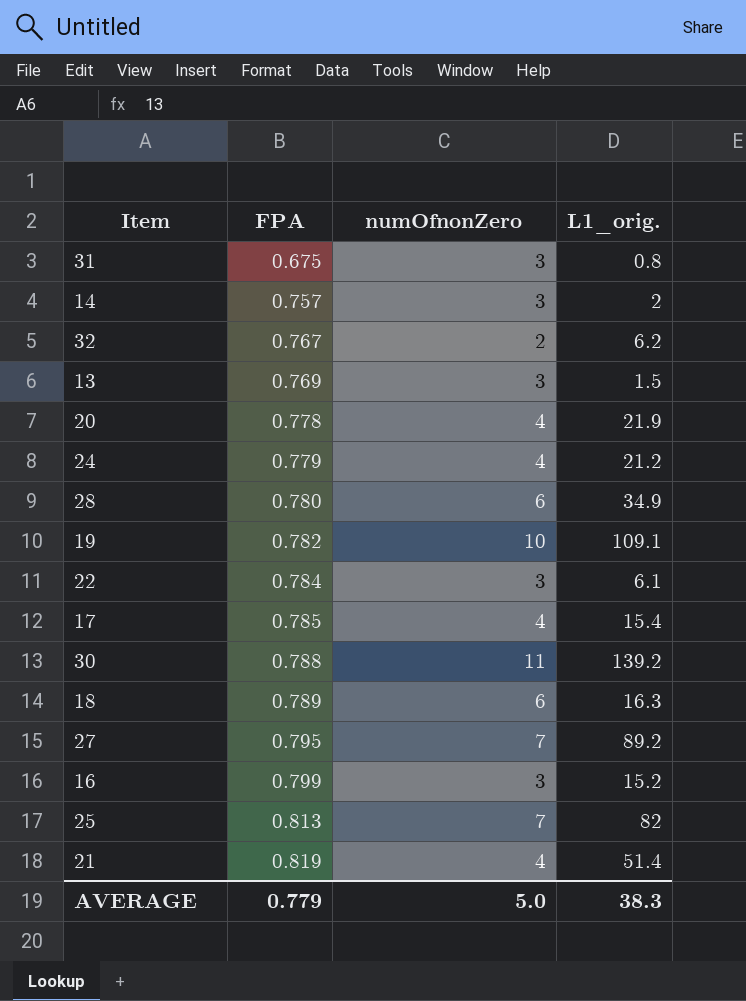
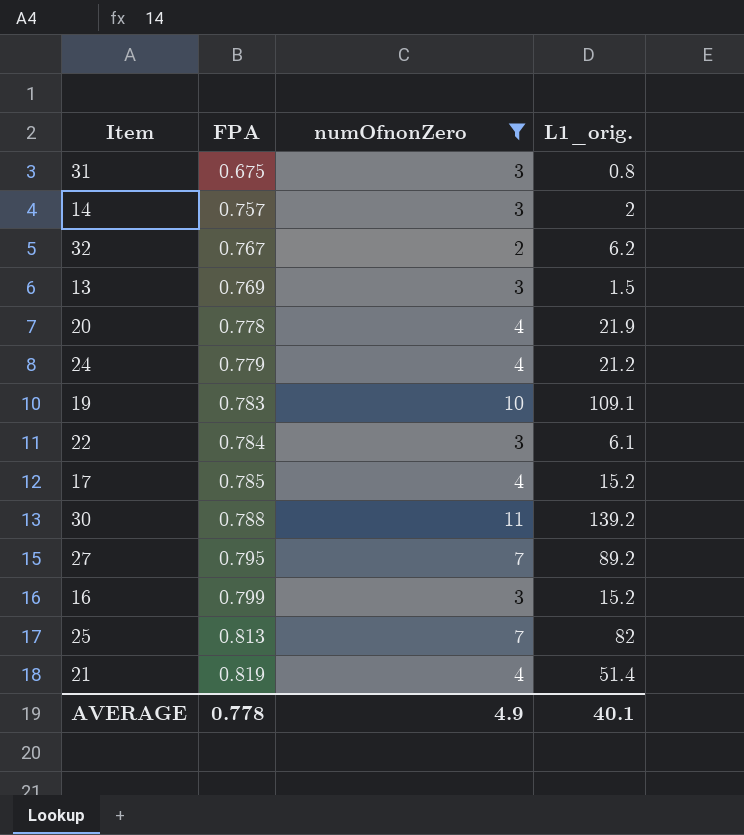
filter: none -> numOfnonZero != 6
19 | FPA: 0.782 -> 0.783
17 | L1_orig.: 15.4 -> 15.2
AVERAGE | FPA: 0.779 -> 0.778
AVERAGE | numOfnonZero: 5.0 -> 4.9
AVERAGE | L1_orig.: 38.3 -> 40.1

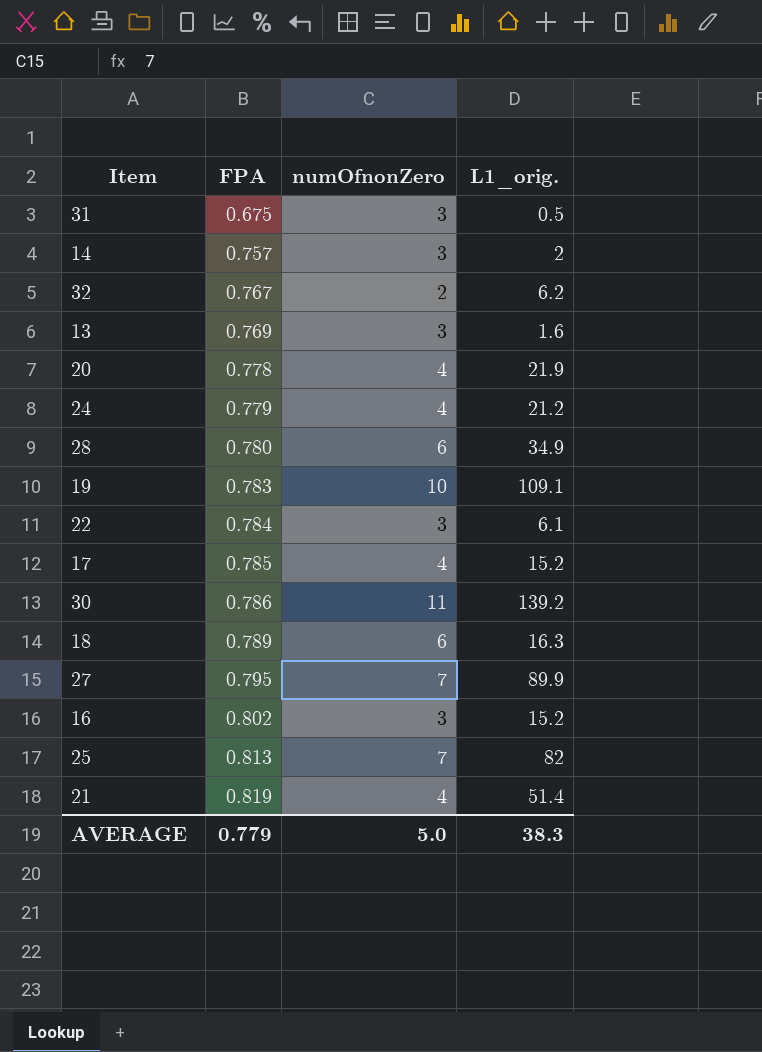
filter: numOfnonZero != 6 -> none
31 | L1_orig.: 0.8 -> 0.5
13 | L1_orig.: 1.5 -> 1.6
30 | FPA: 0.788 -> 0.786
27 | L1_orig.: 89.2 -> 89.9
16 | FPA: 0.799 -> 0.802
AVERAGE | FPA: 0.778 -> 0.779
AVERAGE | numOfnonZero: 4.9 -> 5.0
AVERAGE | L1_orig.: 40.1 -> 38.3

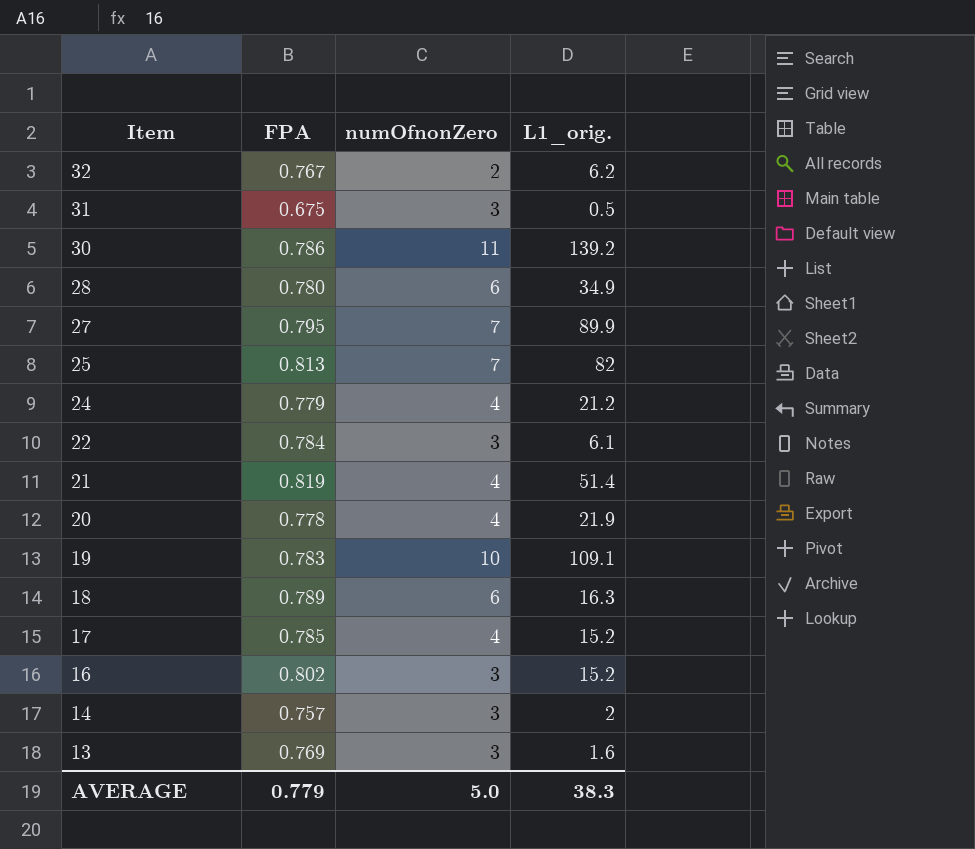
row order: FPA ascending -> Item descending

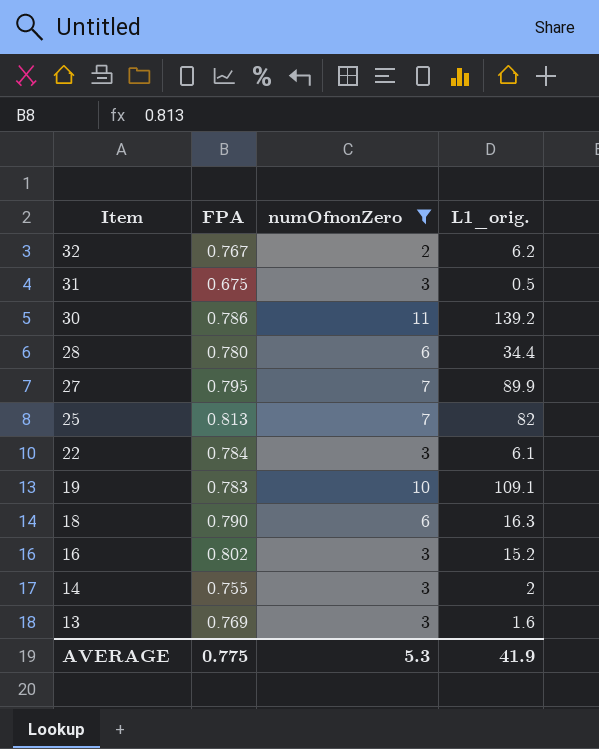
filter: none -> numOfnonZero != 4
28 | L1_orig.: 34.9 -> 34.4
18 | FPA: 0.789 -> 0.790
14 | FPA: 0.757 -> 0.755
AVERAGE | FPA: 0.779 -> 0.775
AVERAGE | numOfnonZero: 5.0 -> 5.3
AVERAGE | L1_orig.: 38.3 -> 41.9

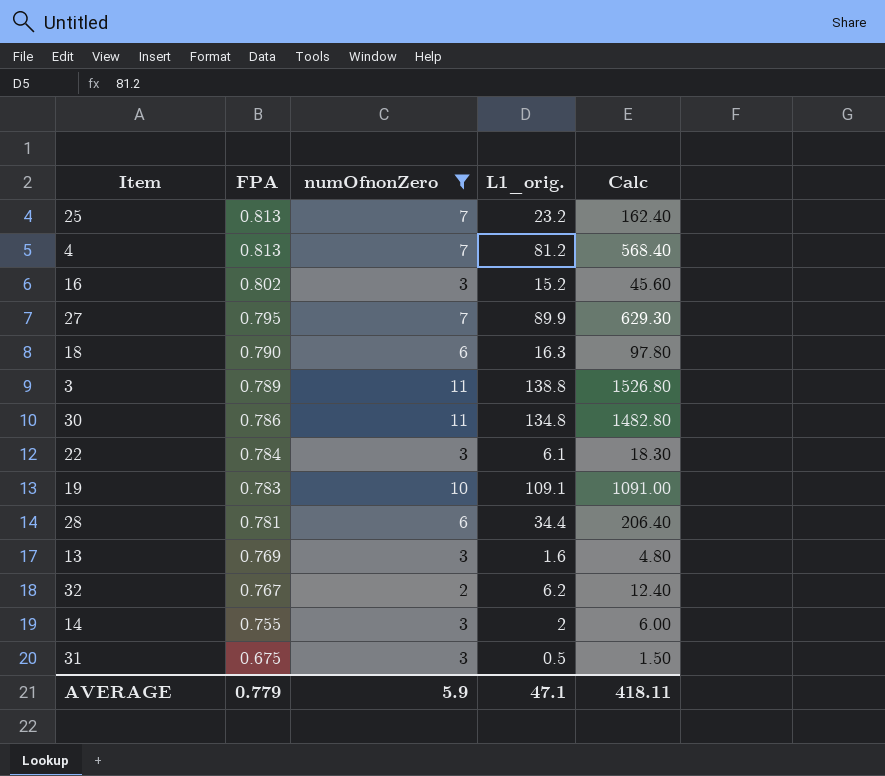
row order: Item descending -> FPA descending
column Calc | formula: none -> [numOfnonZero] * [L1_orig.]
25 | L1_orig.: 82 -> 23.2
row 4: none -> 0.813 | 7 | 81.2 | 568.40
row 3: none -> 0.789 | 11 | 138.8 | 1526.80
30 | L1_orig.: 139.2 -> 134.8
28 | FPA: 0.780 -> 0.781
AVERAGE | FPA: 0.775 -> 0.779
AVERAGE | numOfnonZero: 5.3 -> 5.9
AVERAGE | L1_orig.: 41.9 -> 47.1

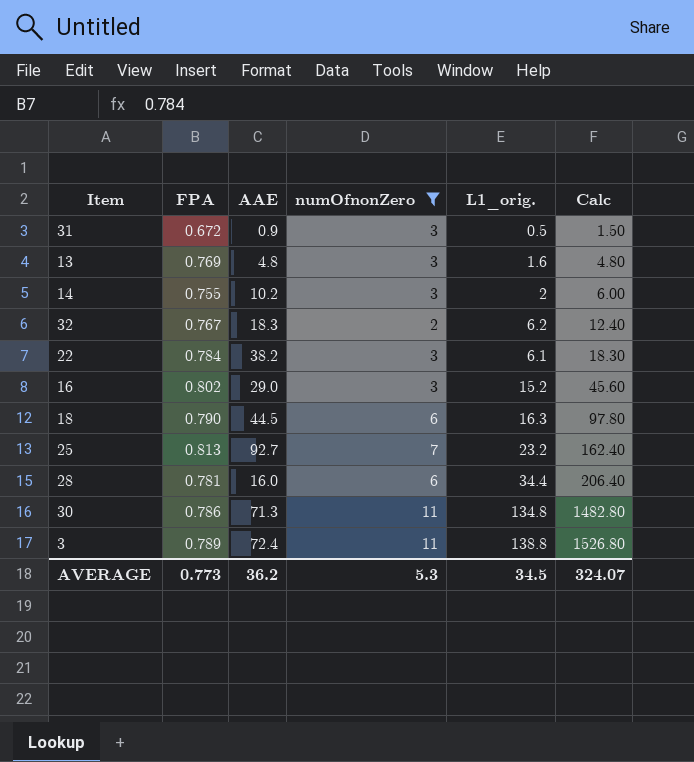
row order: FPA descending -> Calc ascending
column AAE | position: none -> 3
row 4: 0.813 | 7 | 81.2 | 568.40 -> none
row 27: 0.795 | 7 | 89.9 | 629.30 -> none
row 19: 0.783 | 10 | 109.1 | 1091.00 -> none
31 | FPA: 0.675 -> 0.672
AVERAGE | FPA: 0.779 -> 0.773
AVERAGE | numOfnonZero: 5.9 -> 5.3
AVERAGE | L1_orig.: 47.1 -> 34.5
AVERAGE | Calc: 418.11 -> 324.07

